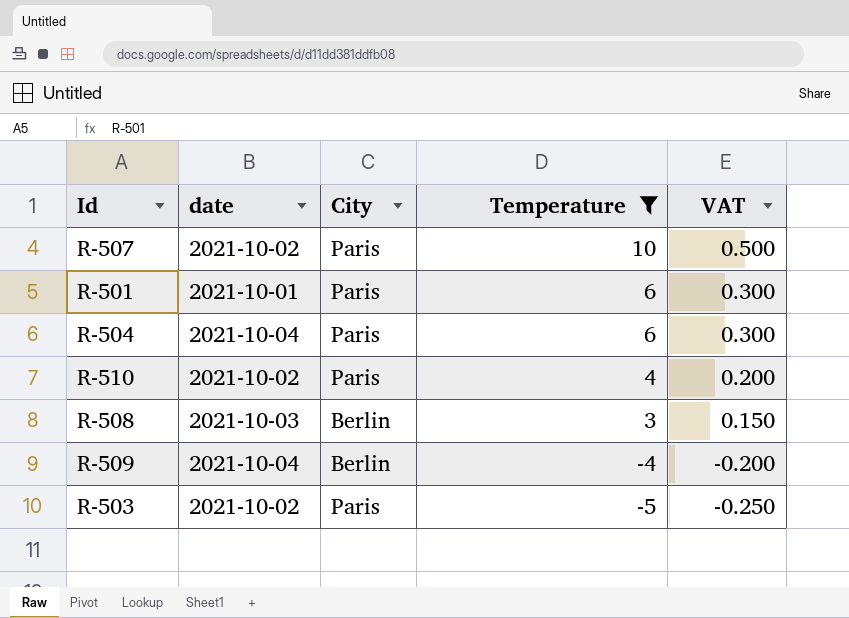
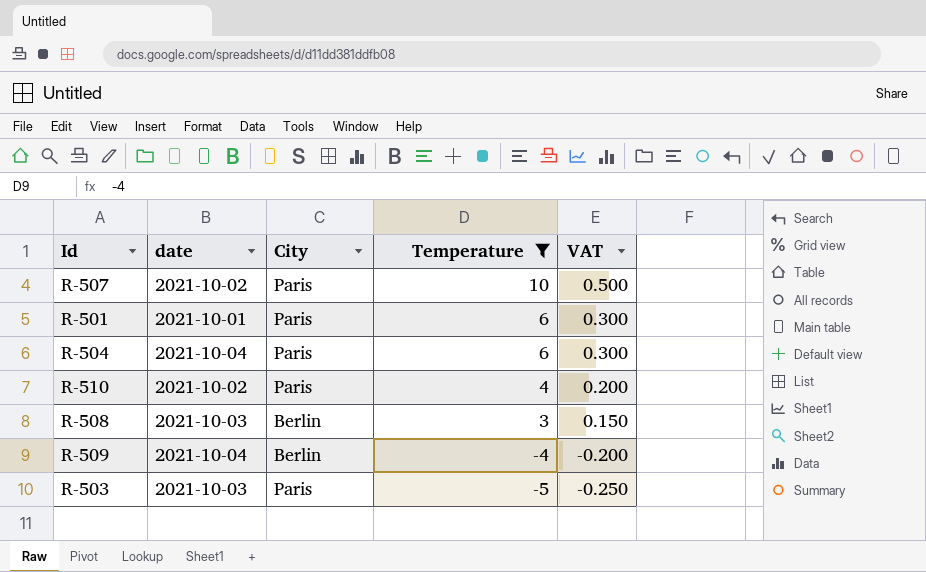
R-503 | date: 2021-10-02 -> 2021-10-03

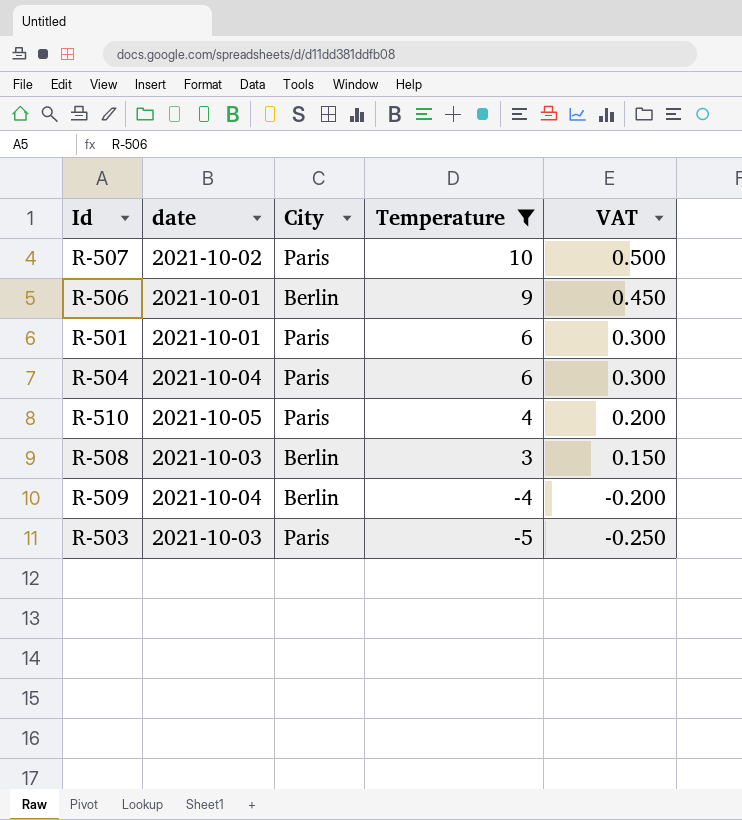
row R-506: none -> 2021-10-01 | Berlin | 9 | 0.450
R-510 | date: 2021-10-02 -> 2021-10-05

